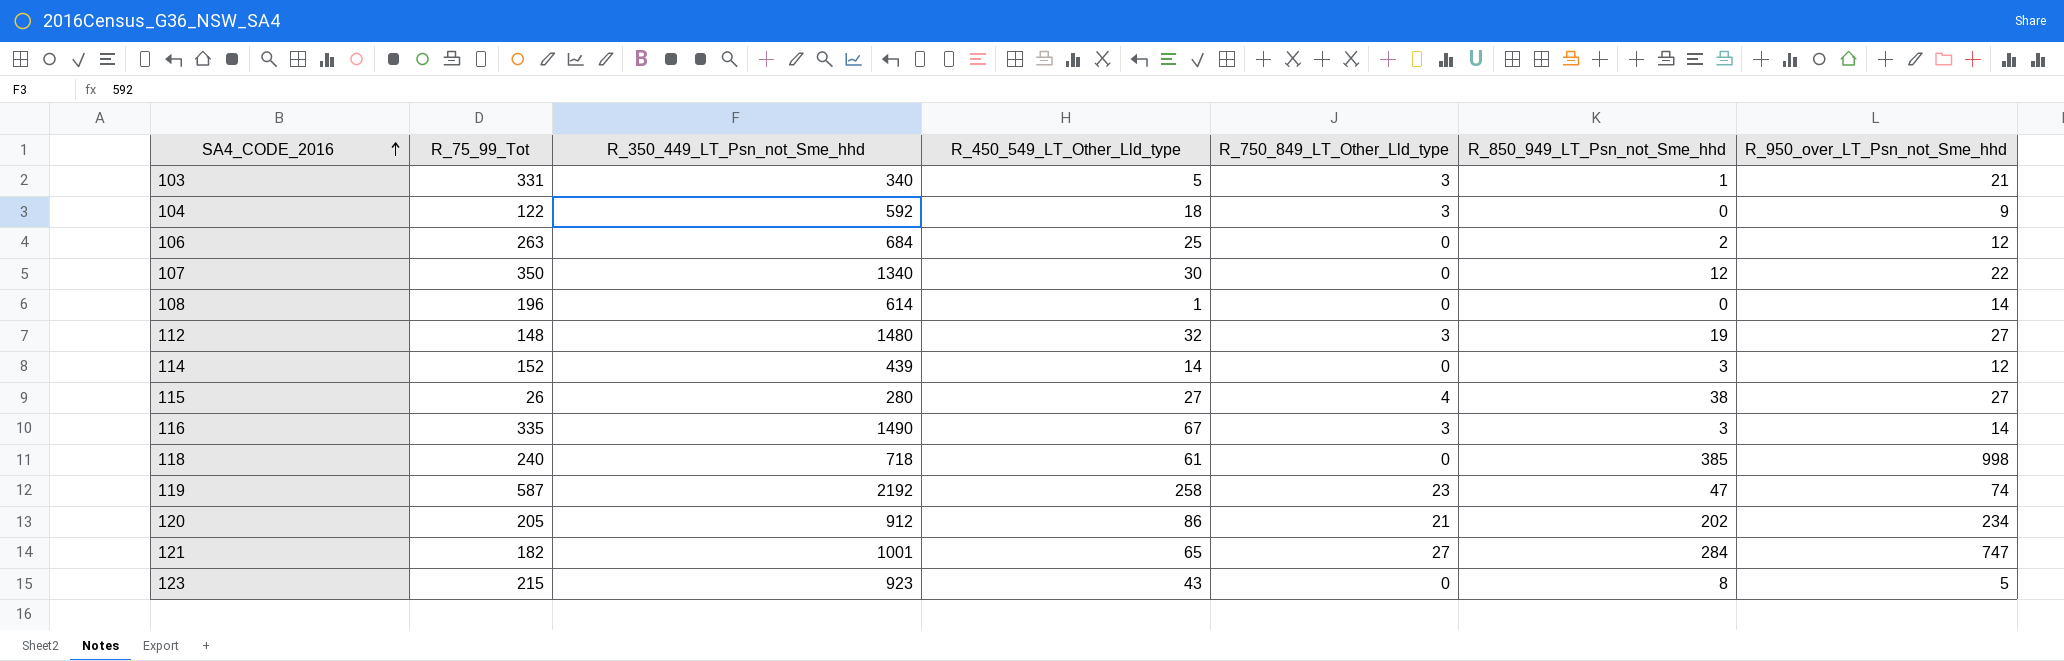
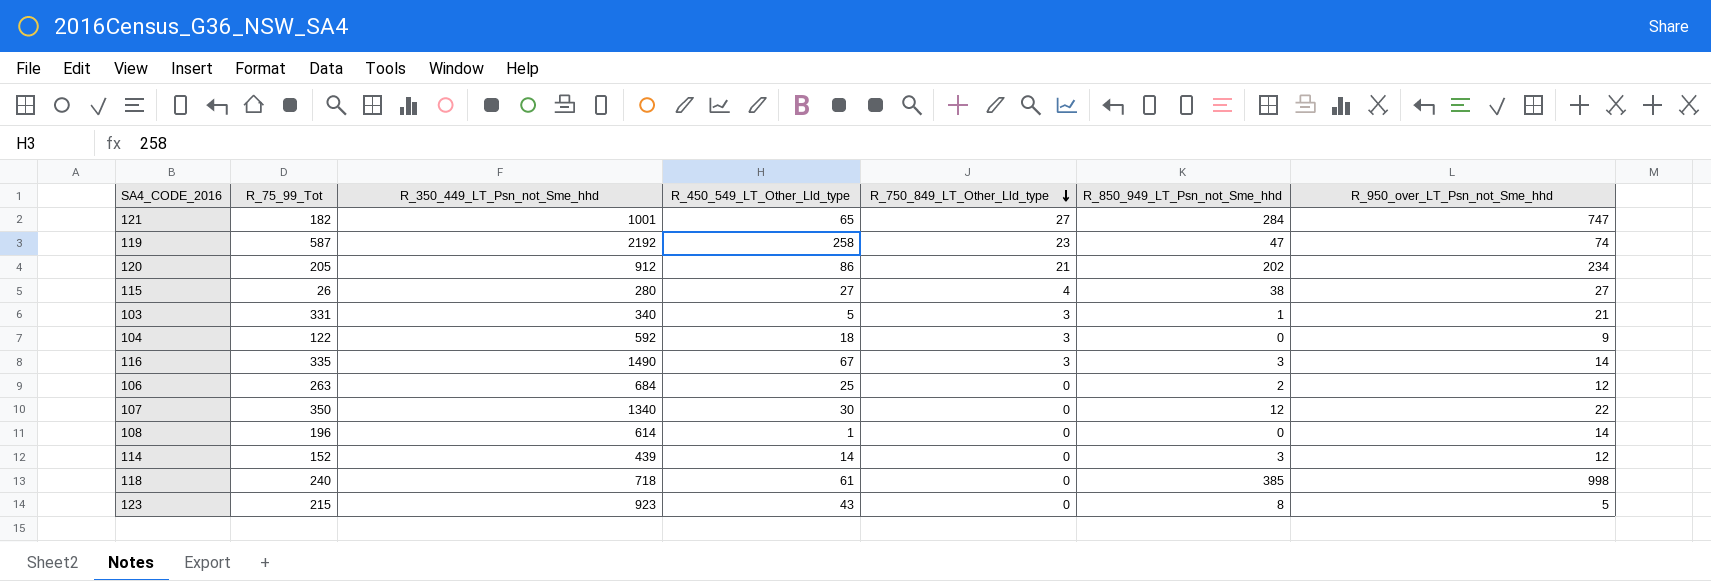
row order: SA4_CODE_2016 ascending -> R_750_849_LT_Other_Lld_type descending
row 112: 148 | 1480 | 32 | 3 | 19 | 27 -> none

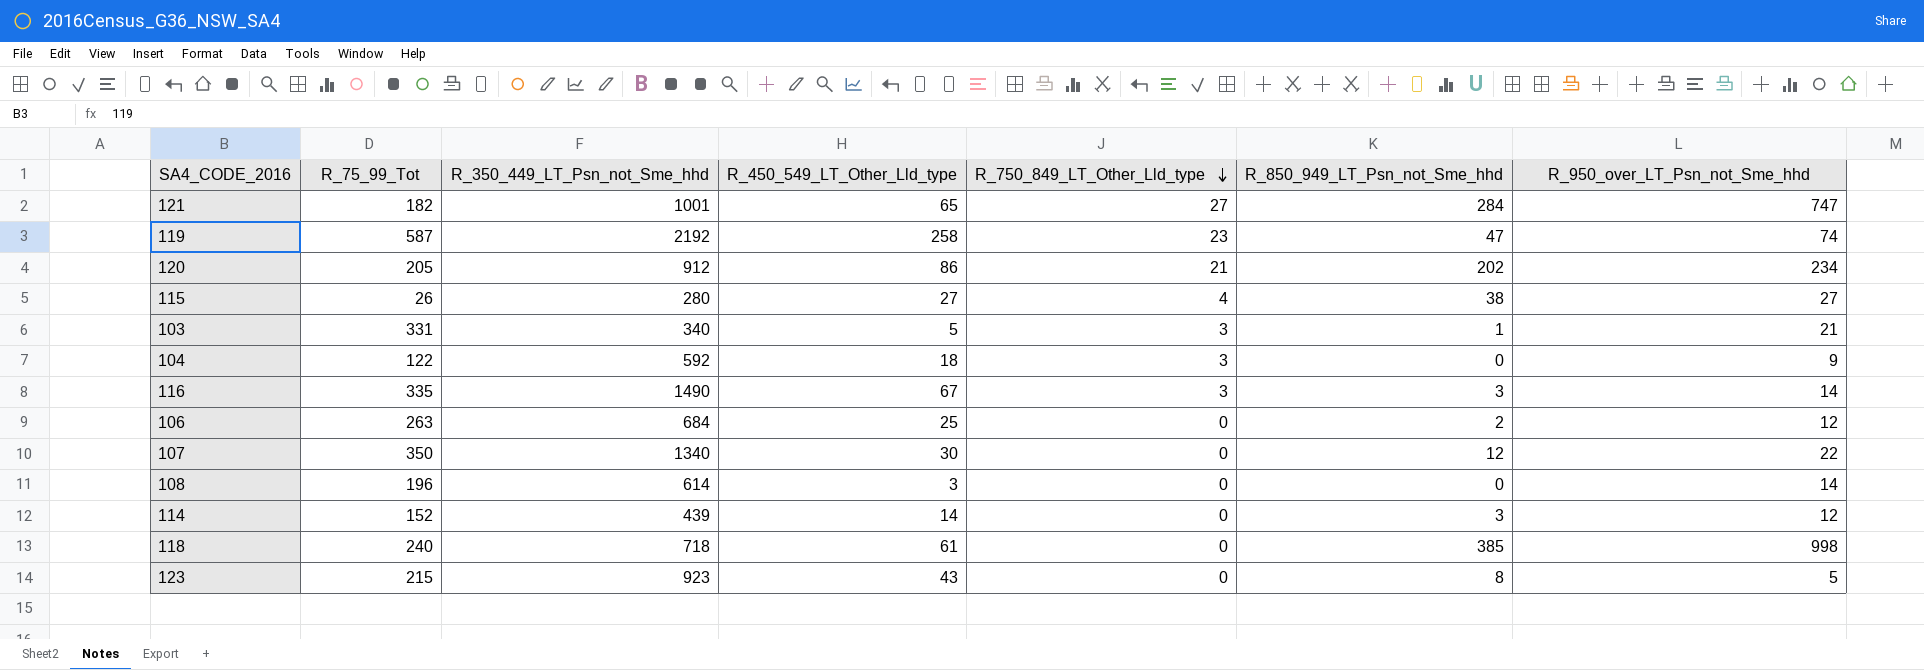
108 | R_450_549_LT_Other_Lld_type: 1 -> 3

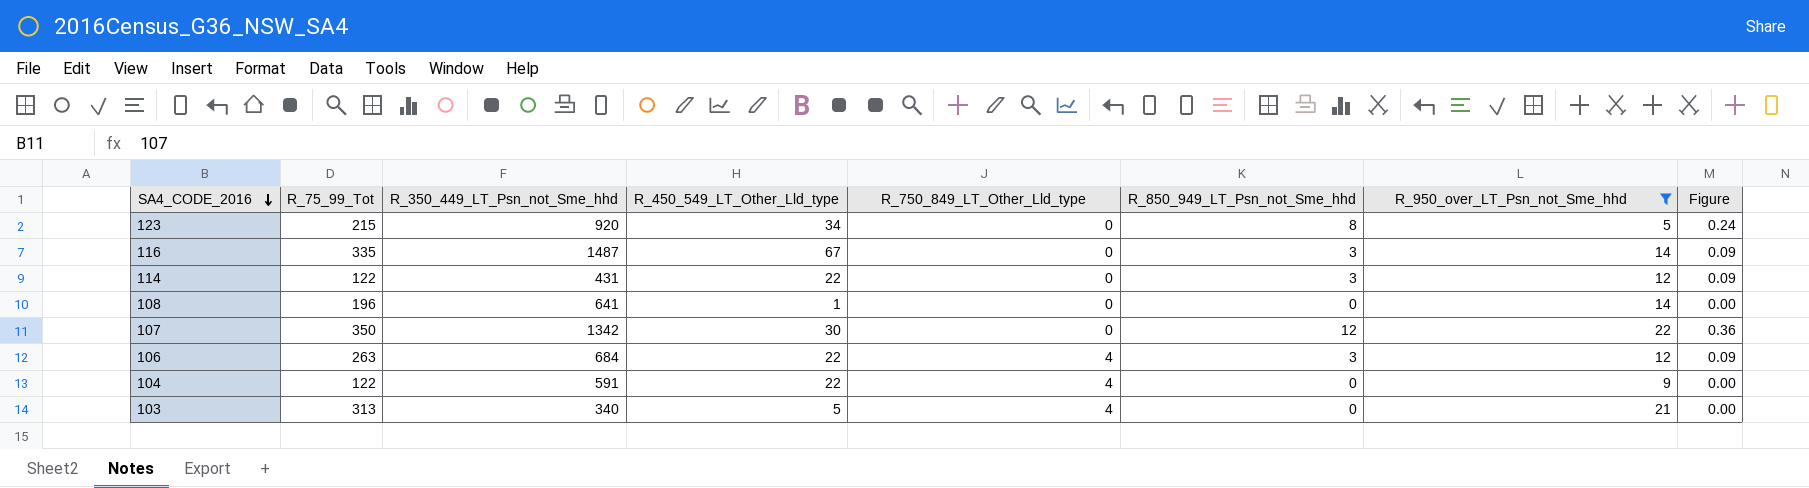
filter: none -> R_950_over_LT_Psn_not_Sme_hhd <= 22
row order: R_750_849_LT_Other_Lld_type descending -> SA4_CODE_2016 descending
column Figure | formula: none -> [R_850_949_LT_Psn_not_Sme_hhd] * 0.03
123 | R_350_449_LT_Psn_not_Sme_hhd: 923 -> 920
123 | R_450_549_LT_Other_Lld_type: 43 -> 34
116 | R_350_449_LT_Psn_not_Sme_hhd: 1490 -> 1487
116 | R_750_849_LT_Other_Lld_type: 3 -> 0
114 | R_75_99_Tot: 152 -> 122
114 | R_350_449_LT_Psn_not_Sme_hhd: 439 -> 431
114 | R_450_549_LT_Other_Lld_type: 14 -> 22
108 | R_350_449_LT_Psn_not_Sme_hhd: 614 -> 641
108 | R_450_549_LT_Other_Lld_type: 3 -> 1
107 | R_350_449_LT_Psn_not_Sme_hhd: 1340 -> 1342
106 | R_450_549_LT_Other_Lld_type: 25 -> 22
106 | R_750_849_LT_Other_Lld_type: 0 -> 4
106 | R_850_949_LT_Psn_not_Sme_hhd: 2 -> 3
104 | R_350_449_LT_Psn_not_Sme_hhd: 592 -> 591
104 | R_450_549_LT_Other_Lld_type: 18 -> 22
104 | R_750_849_LT_Other_Lld_type: 3 -> 4
103 | R_75_99_Tot: 331 -> 313
103 | R_750_849_LT_Other_Lld_type: 3 -> 4
103 | R_850_949_LT_Psn_not_Sme_hhd: 1 -> 0

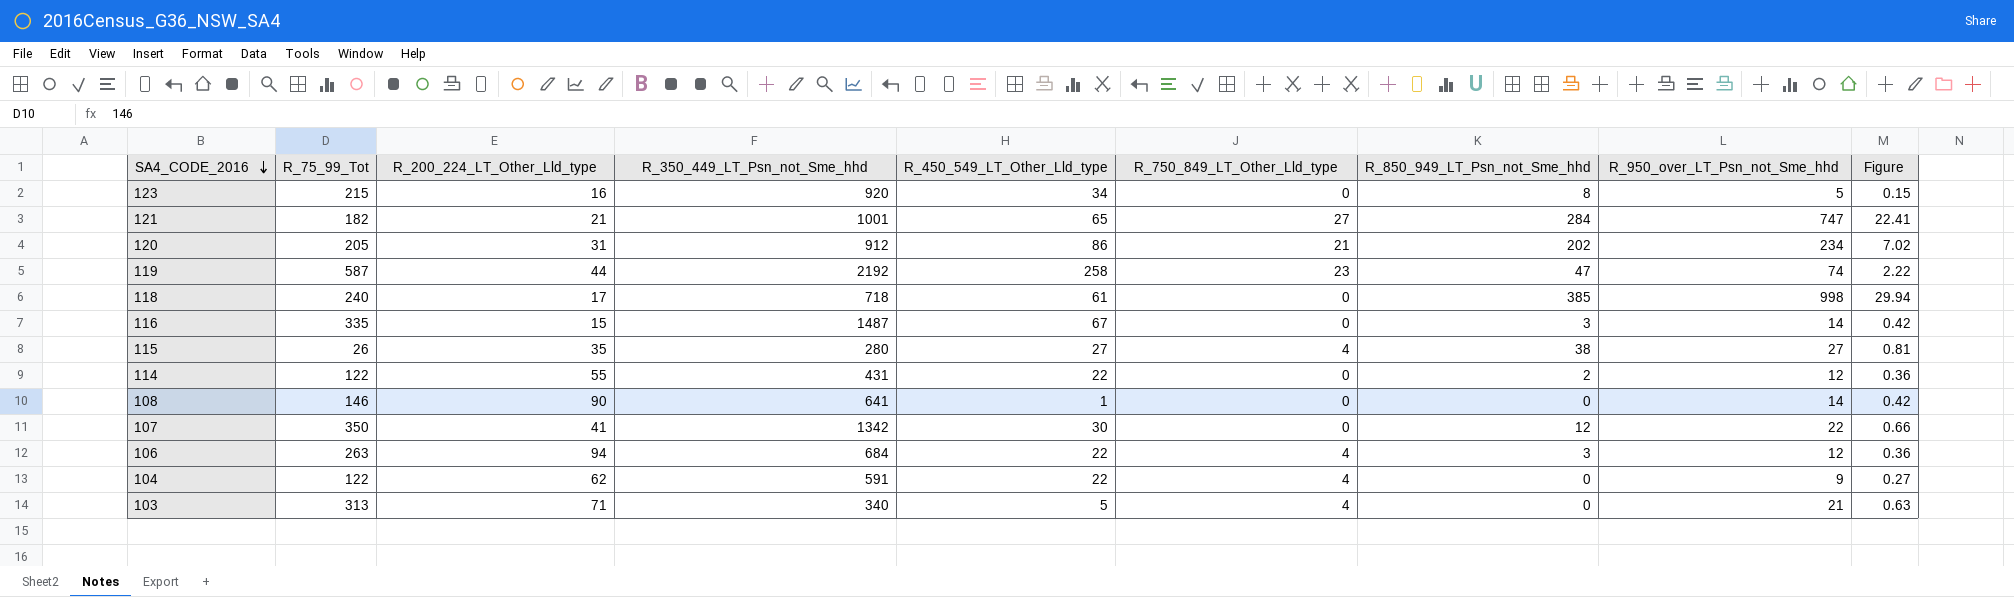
filter: R_950_over_LT_Psn_not_Sme_hhd <= 22 -> none
column R_200_224_LT_Other_Lld_type | position: none -> 3
column Figure | formula: [R_850_949_LT_Psn_not_Sme_hhd] * 0.03 -> [R_950_over_LT_Psn_not_Sme_hhd] * 0.03
114 | R_850_949_LT_Psn_not_Sme_hhd: 3 -> 2
108 | R_75_99_Tot: 196 -> 146

